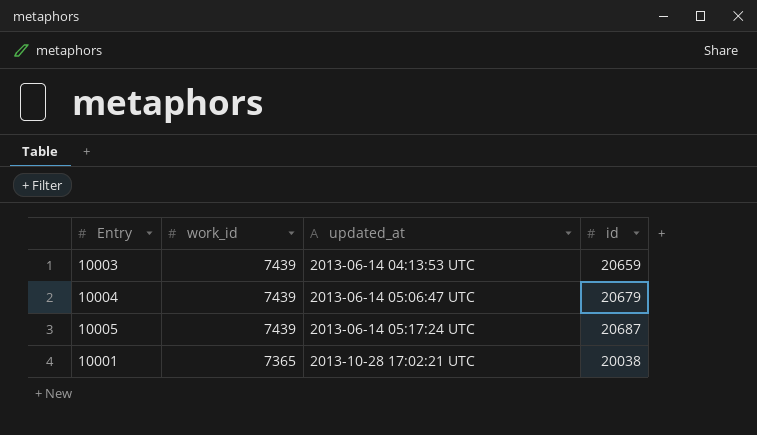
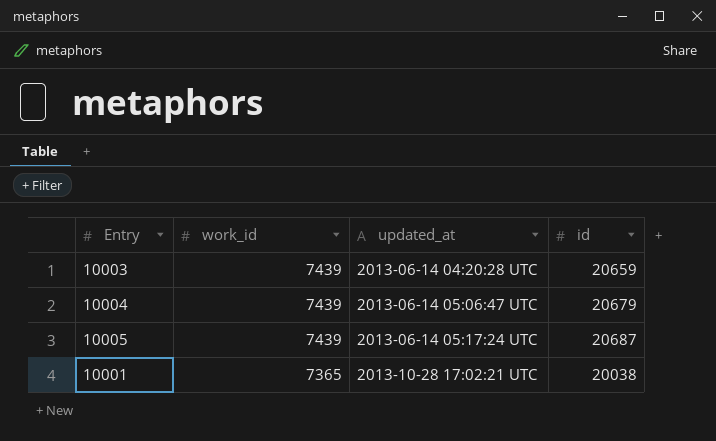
10003 | updated_at: 2013-06-14 04:13:53 UTC -> 2013-06-14 04:20:28 UTC

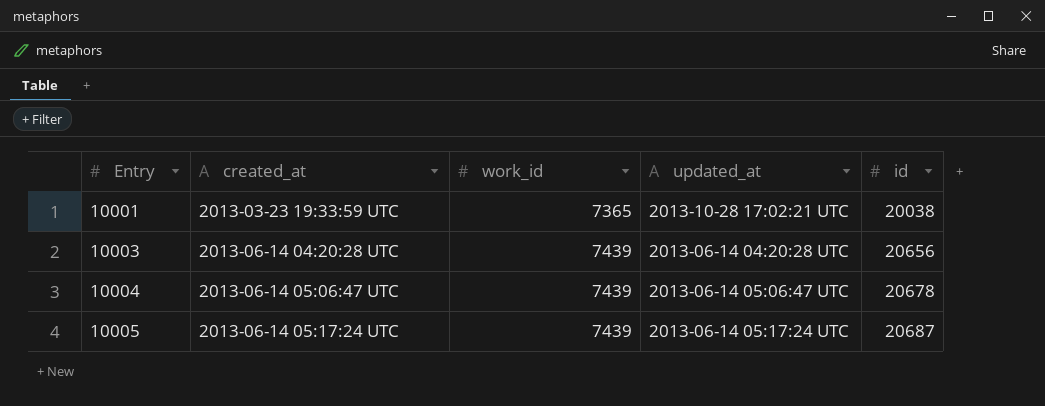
row order: work_id descending -> Entry ascending
column created_at | position: none -> 2
10003 | id: 20659 -> 20656
10004 | id: 20679 -> 20678

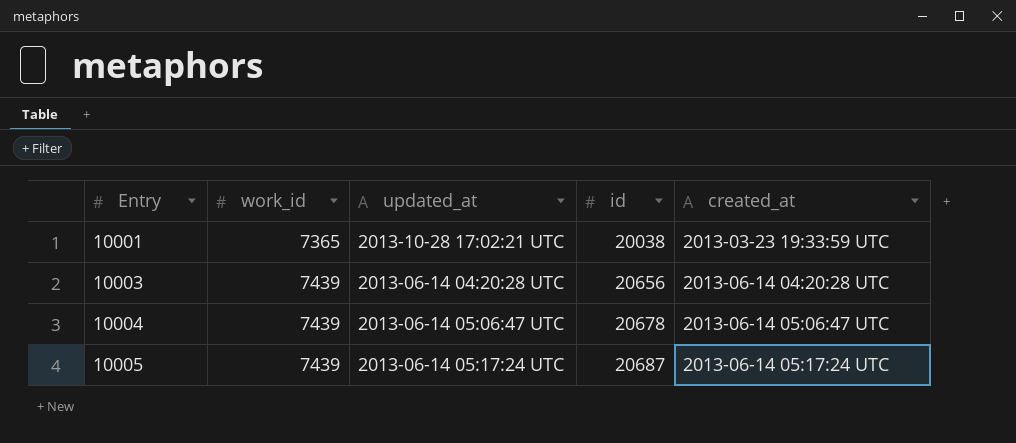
column created_at | position: 2 -> 5

